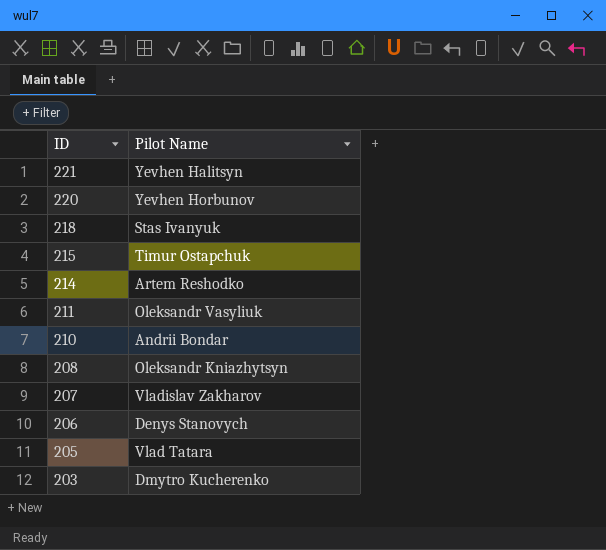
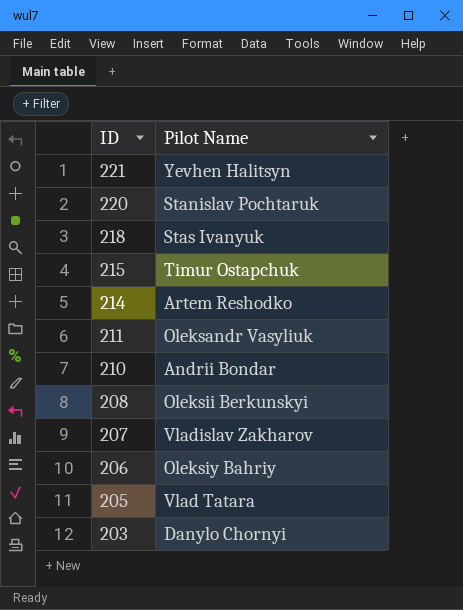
220 | Pilot Name: Yevhen Horbunov -> Stanislav Pochtaruk
208 | Pilot Name: Oleksandr Kniazhytsyn -> Oleksii Berkunskyi
206 | Pilot Name: Denys Stanovych -> Oleksiy Bahriy
203 | Pilot Name: Dmytro Kucherenko -> Danylo Chornyi

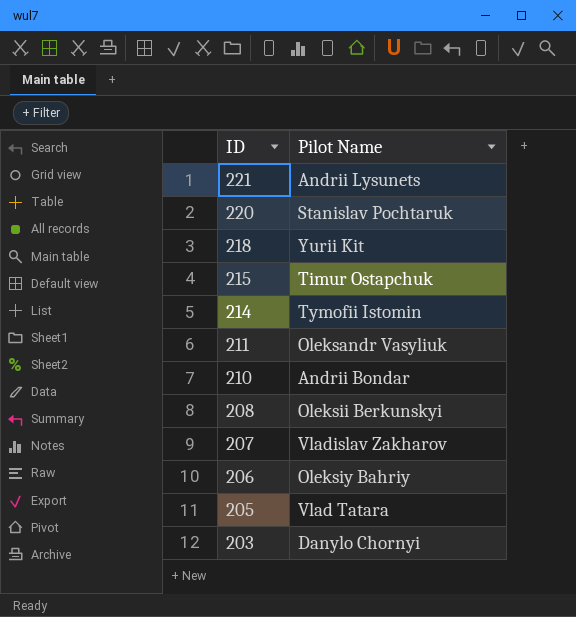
221 | Pilot Name: Yevhen Halitsyn -> Andrii Lysunets
218 | Pilot Name: Stas Ivanyuk -> Yurii Kit
214 | Pilot Name: Artem Reshodko -> Tymofii Istomin

